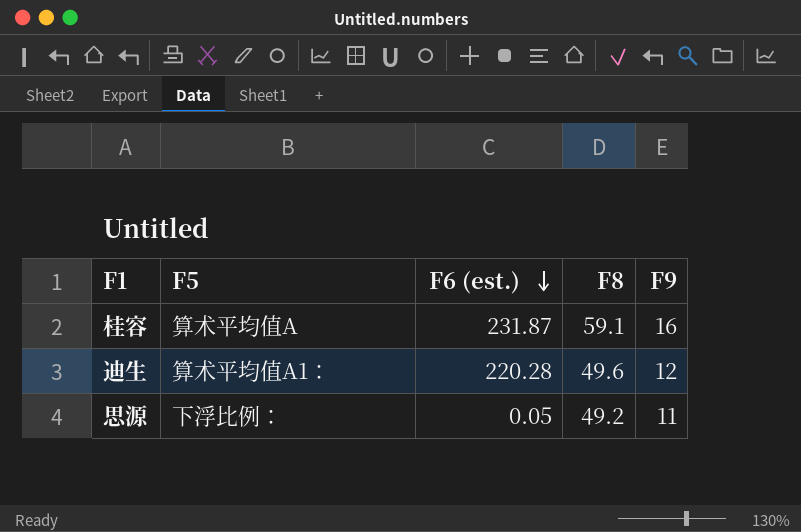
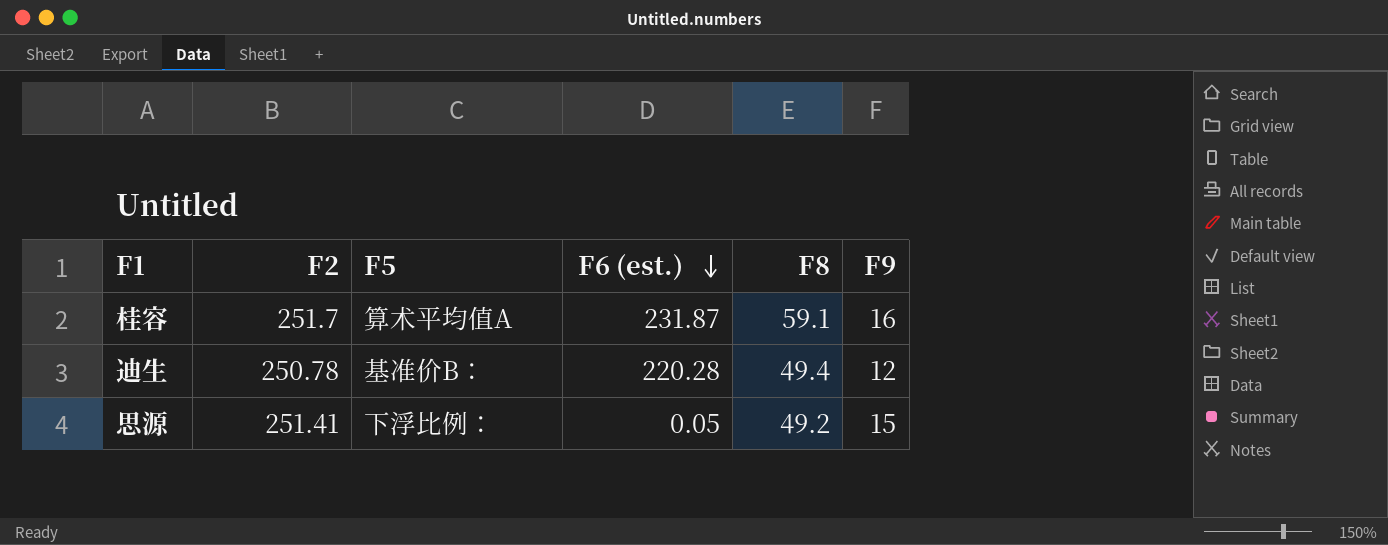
column F2 | position: none -> 2
迪生 | F5: 算术平均值A1： -> 基准价B：
迪生 | F8: 49.6 -> 49.4
思源 | F9: 11 -> 15

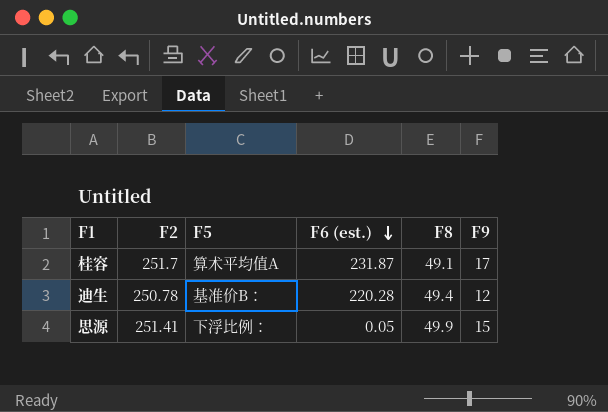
桂容 | F8: 59.1 -> 49.1
桂容 | F9: 16 -> 17
思源 | F8: 49.2 -> 49.9

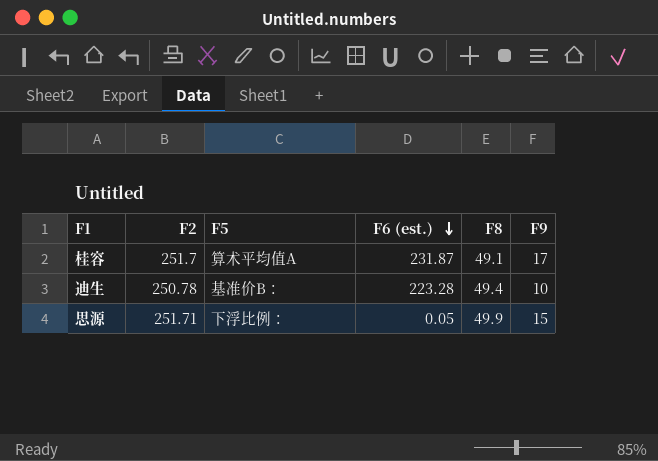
迪生 | F6 (est.): 220.28 -> 223.28
迪生 | F9: 12 -> 10
思源 | F2: 251.41 -> 251.71

